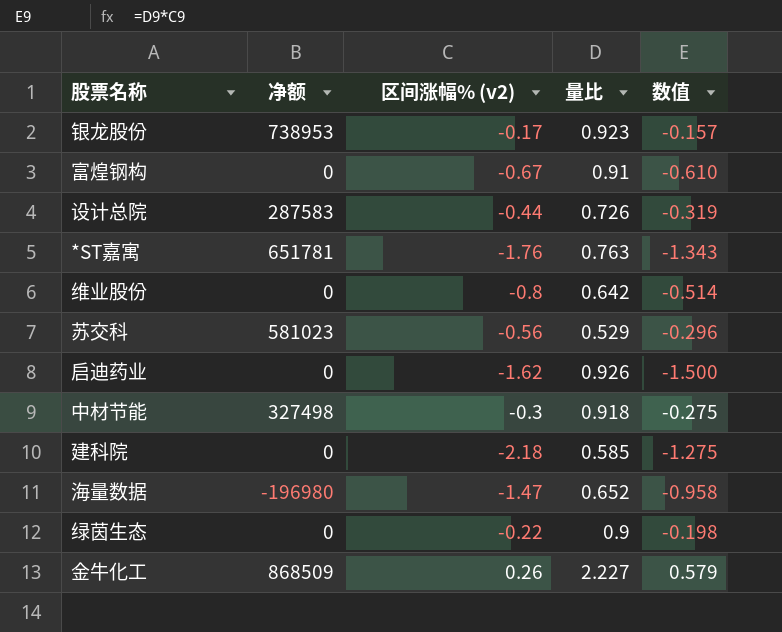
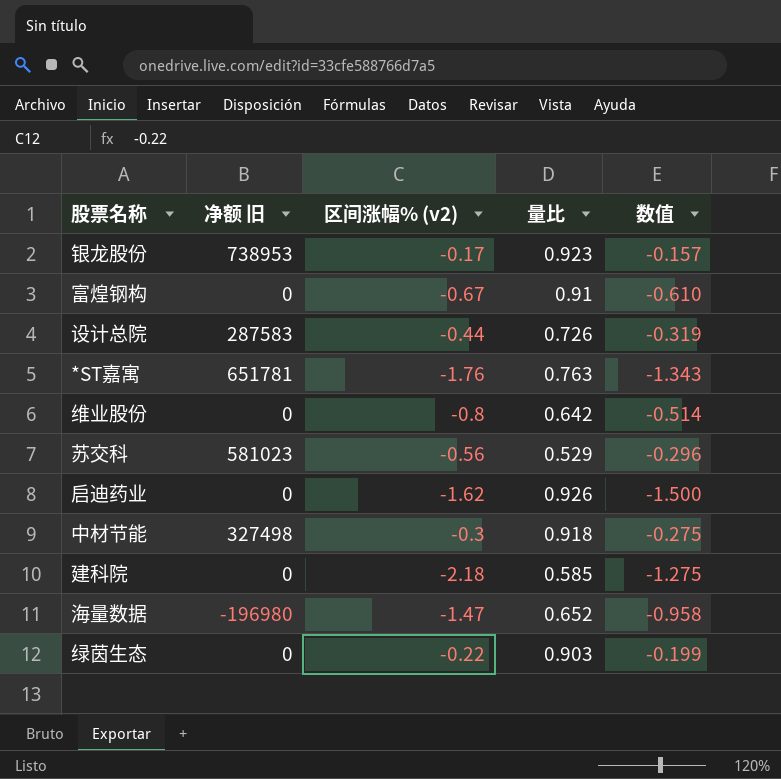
column name: 净额 -> 净额 旧
row 金牛化工: 868509 | 0.26 | 2.227 | 0.579 -> none
绿茵生态 | 量比: 0.9 -> 0.903
绿茵生态 | 数值: -0.198 -> -0.199

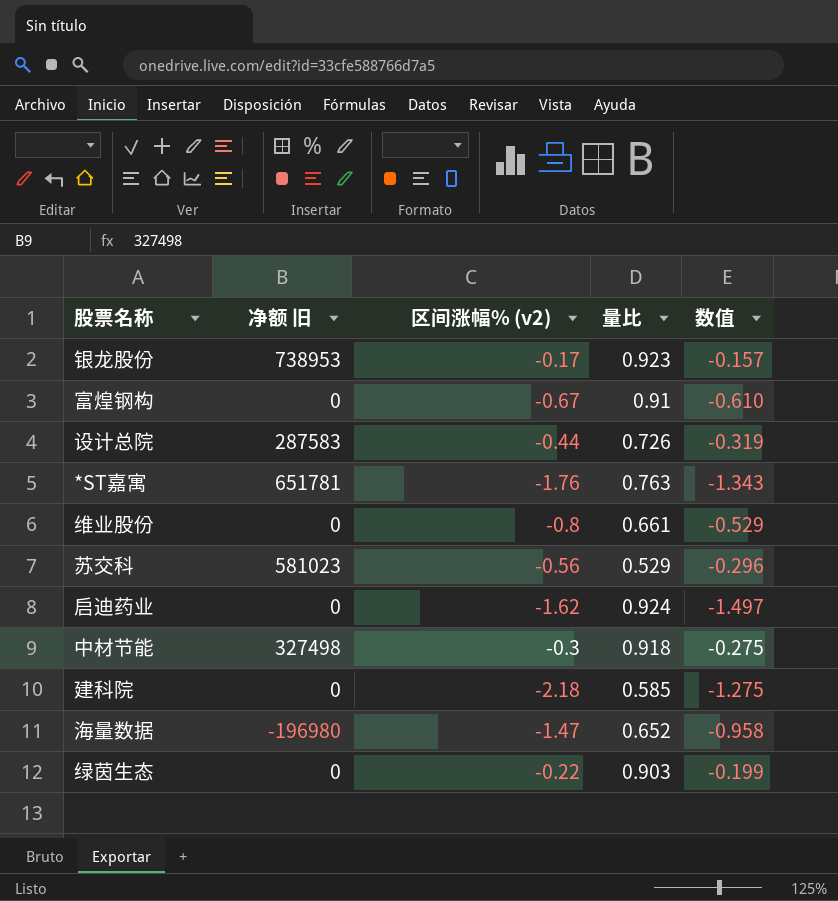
维业股份 | 量比: 0.642 -> 0.661
维业股份 | 数值: -0.514 -> -0.529
启迪药业 | 量比: 0.926 -> 0.924
启迪药业 | 数值: -1.500 -> -1.497

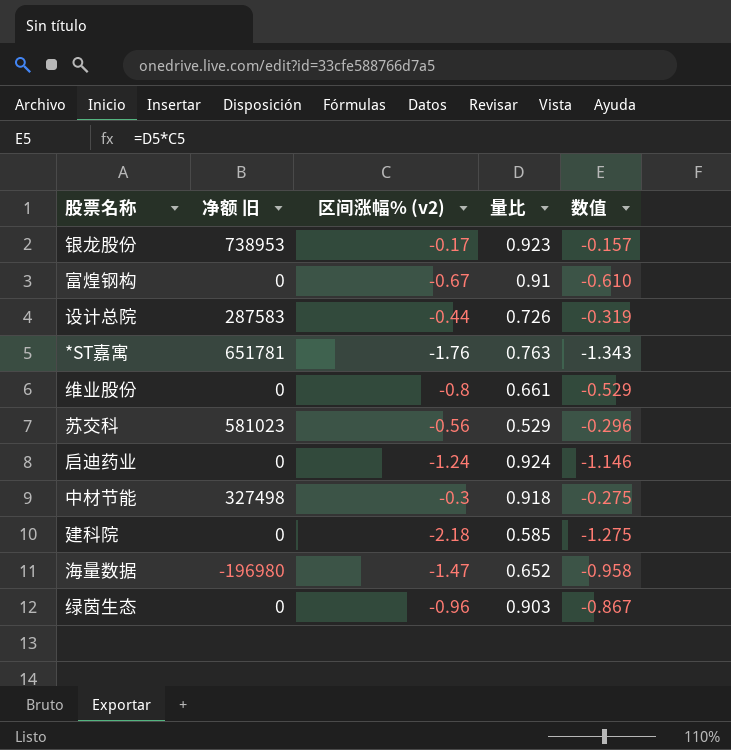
启迪药业 | 区间涨幅% (v2): -1.62 -> -1.24
启迪药业 | 数值: -1.497 -> -1.146
绿茵生态 | 区间涨幅% (v2): -0.22 -> -0.96
绿茵生态 | 数值: -0.199 -> -0.867

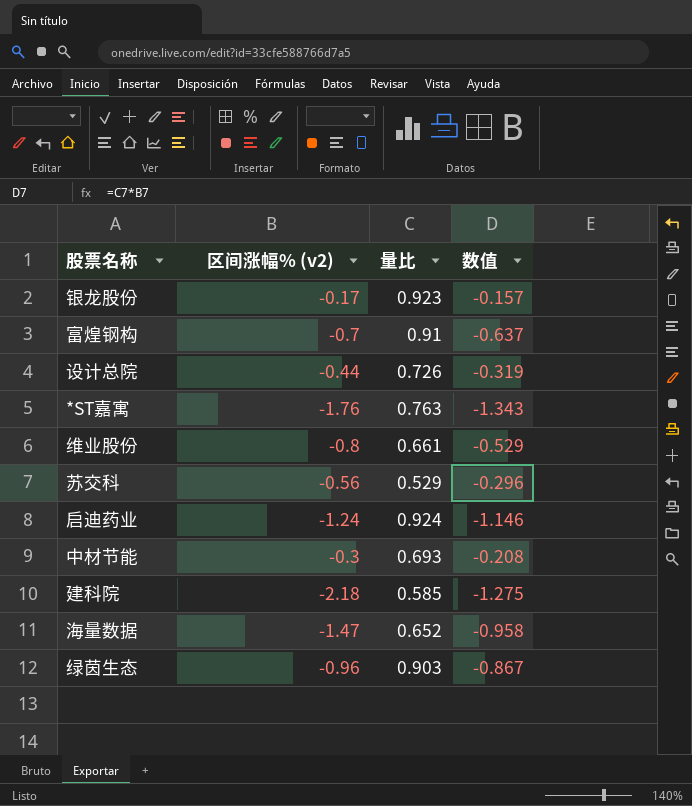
column 净额 旧 | position: 2 -> none
富煌钢构 | 区间涨幅% (v2): -0.67 -> -0.7
富煌钢构 | 数值: -0.610 -> -0.637
中材节能 | 量比: 0.918 -> 0.693
中材节能 | 数值: -0.275 -> -0.208

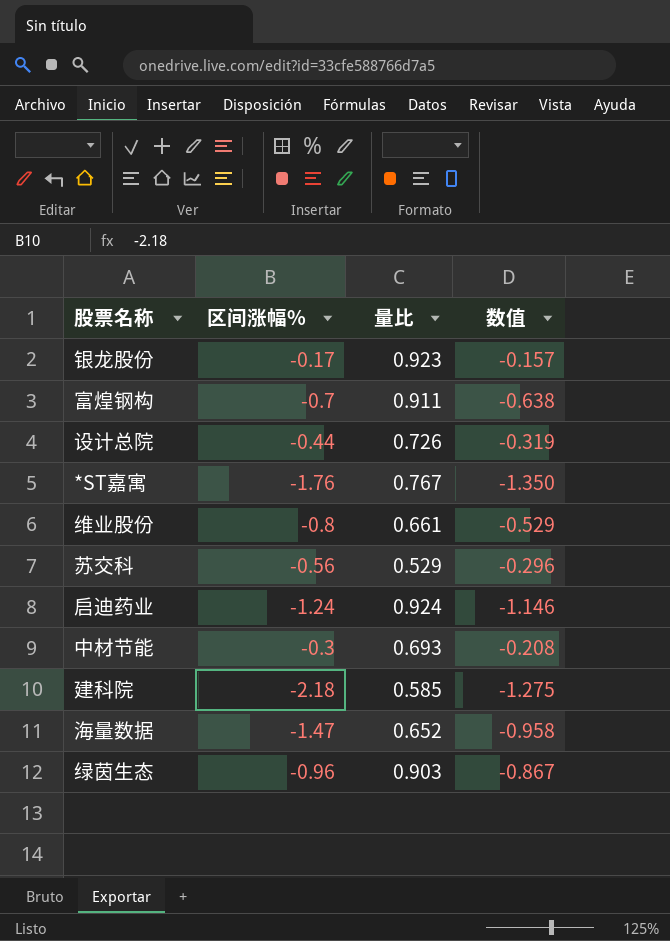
column name: 区间涨幅% (v2) -> 区间涨幅%
富煌钢构 | 量比: 0.91 -> 0.911
富煌钢构 | 数值: -0.637 -> -0.638
*ST嘉寓 | 量比: 0.763 -> 0.767
*ST嘉寓 | 数值: -1.343 -> -1.350

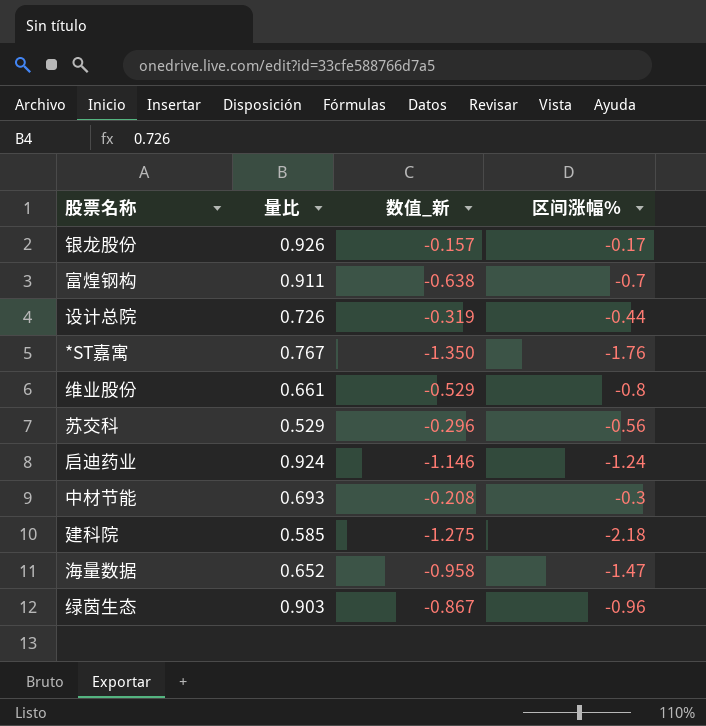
column name: 数值 -> 数值_新
column 区间涨幅% | position: 2 -> 4
银龙股份 | 量比: 0.923 -> 0.926

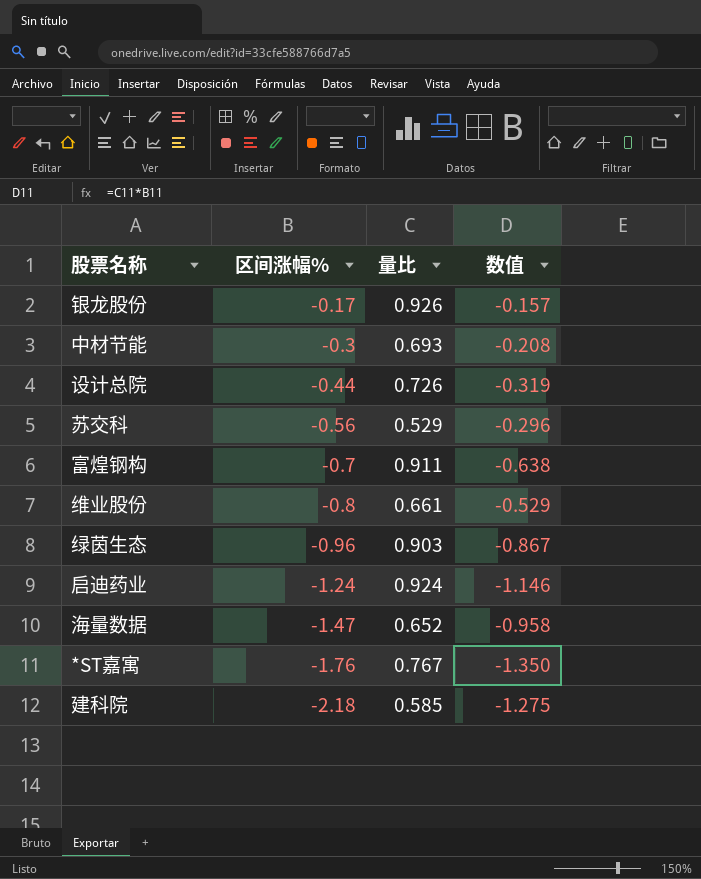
row order: none -> 区间涨幅% descending
column 区间涨幅% | position: 4 -> 2
column name: 数值_新 -> 数值

